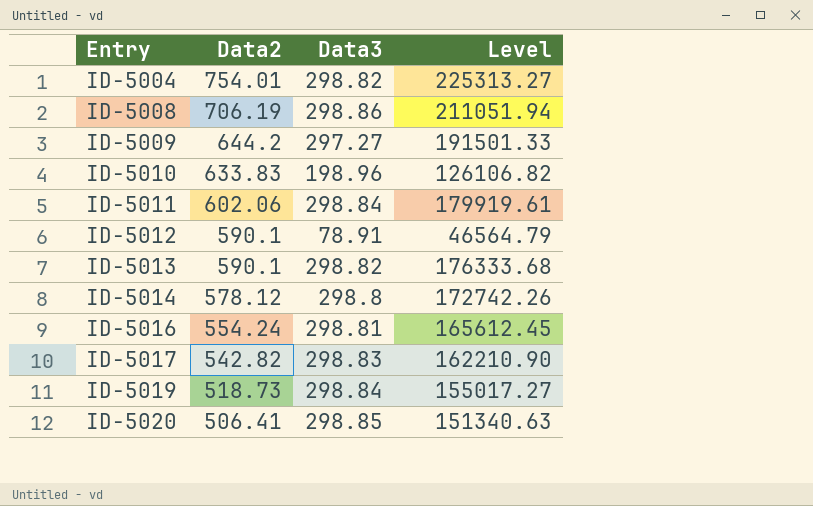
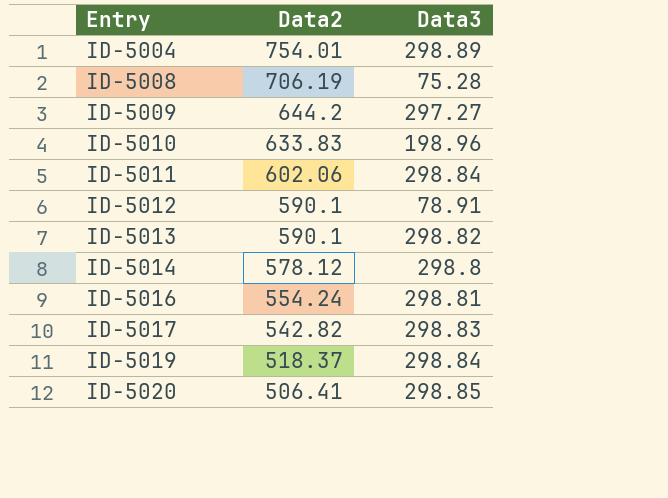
column Level | formula: [Data2] * [Data3] -> none
ID-5004 | Data3: 298.82 -> 298.89
ID-5008 | Data3: 298.86 -> 75.28
ID-5019 | Data2: 518.73 -> 518.37

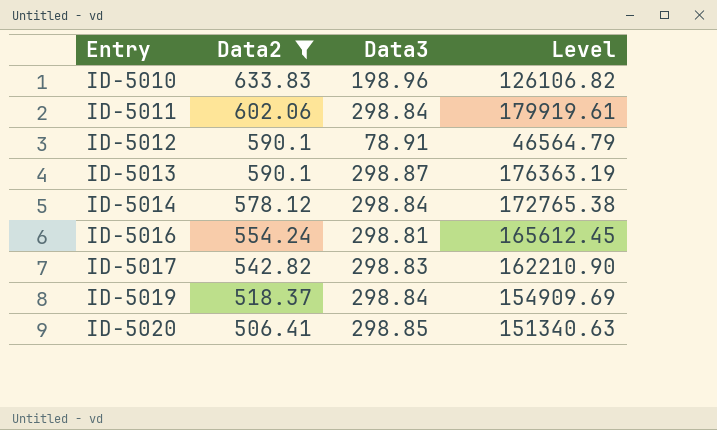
filter: none -> Data2 <= 633.83
column Level | formula: none -> [Data2] * [Data3]
ID-5013 | Data3: 298.82 -> 298.87
ID-5014 | Data3: 298.8 -> 298.84

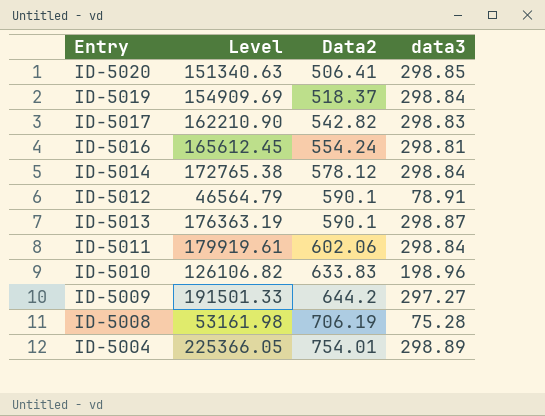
filter: Data2 <= 633.83 -> none
row order: Entry ascending -> Data2 ascending
column Level | position: 4 -> 2
column name: Data3 -> data3

